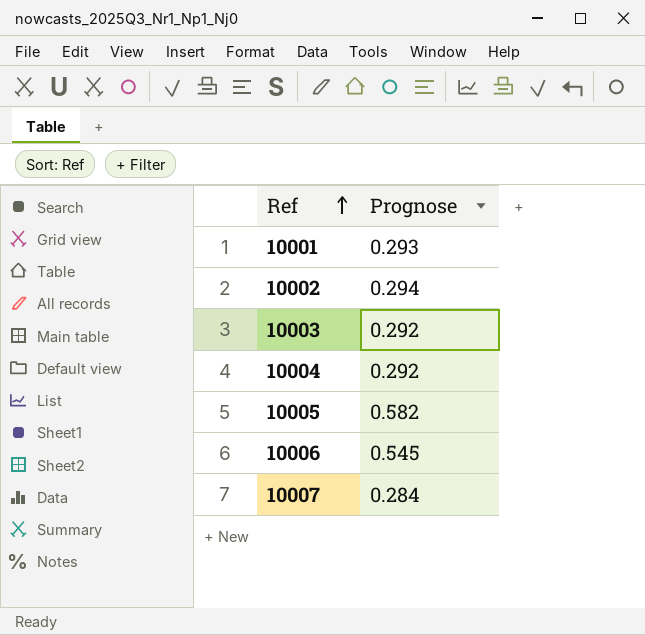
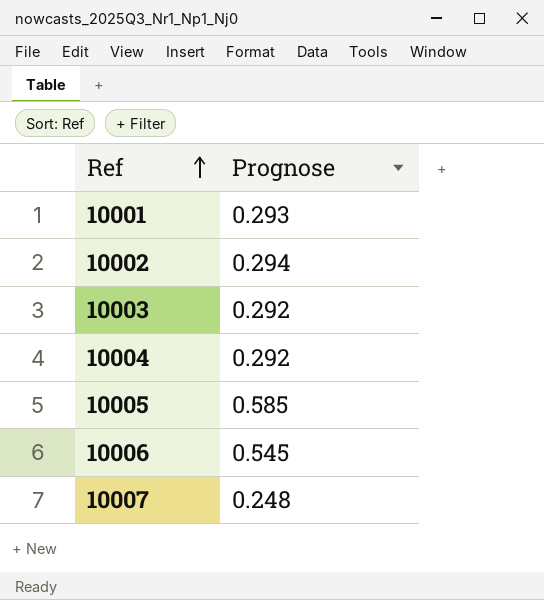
10005 | Prognose: 0.582 -> 0.585
10007 | Prognose: 0.284 -> 0.248

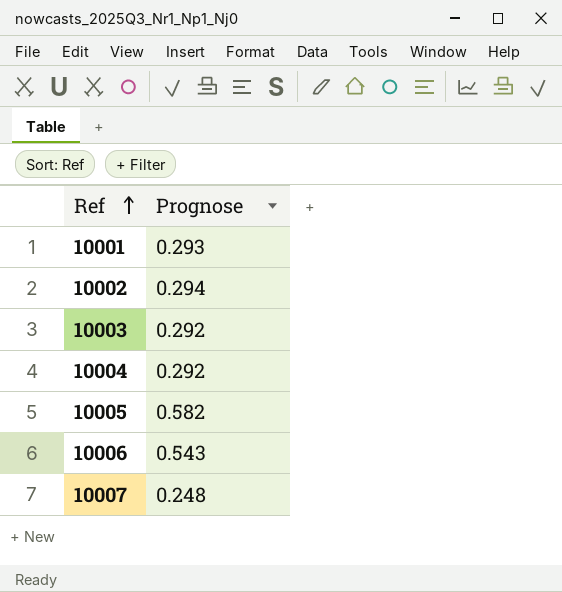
10005 | Prognose: 0.585 -> 0.582
10006 | Prognose: 0.545 -> 0.543

